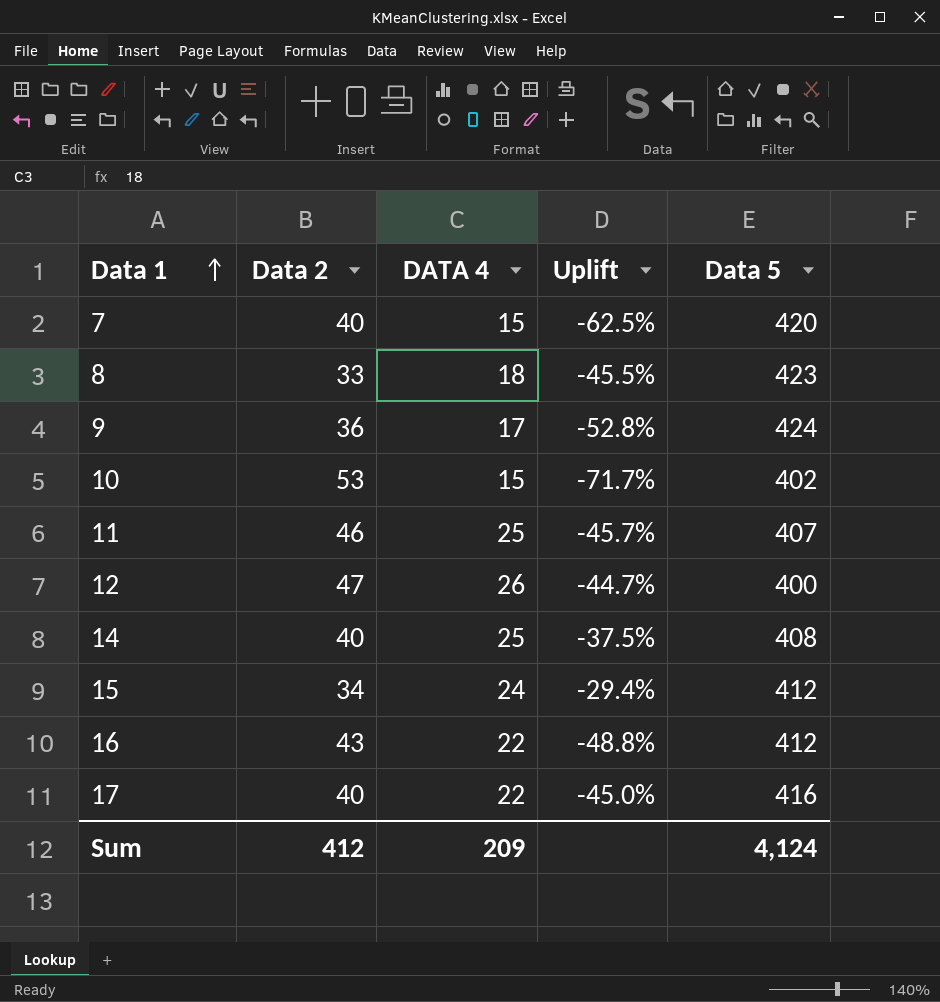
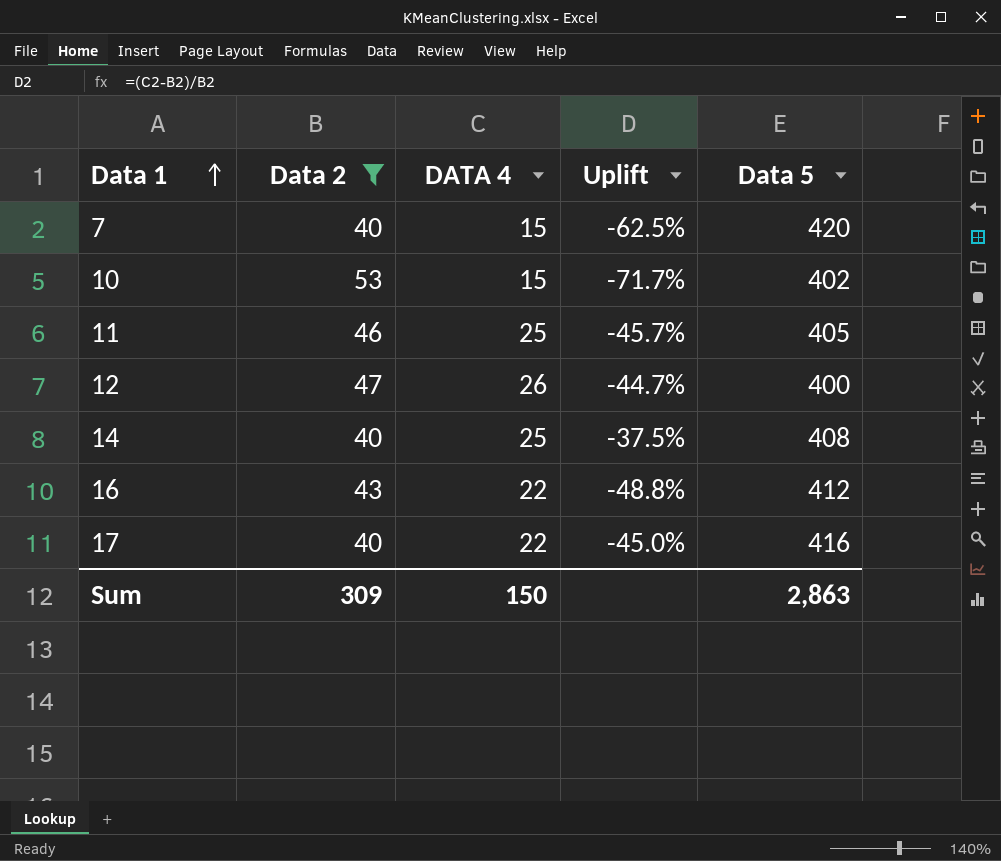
filter: none -> Data 2 >= 40
11 | Data 5: 407 -> 405
Sum | Data 2: 412 -> 309
Sum | DATA 4: 209 -> 150
Sum | Data 5: 4,124 -> 2,863

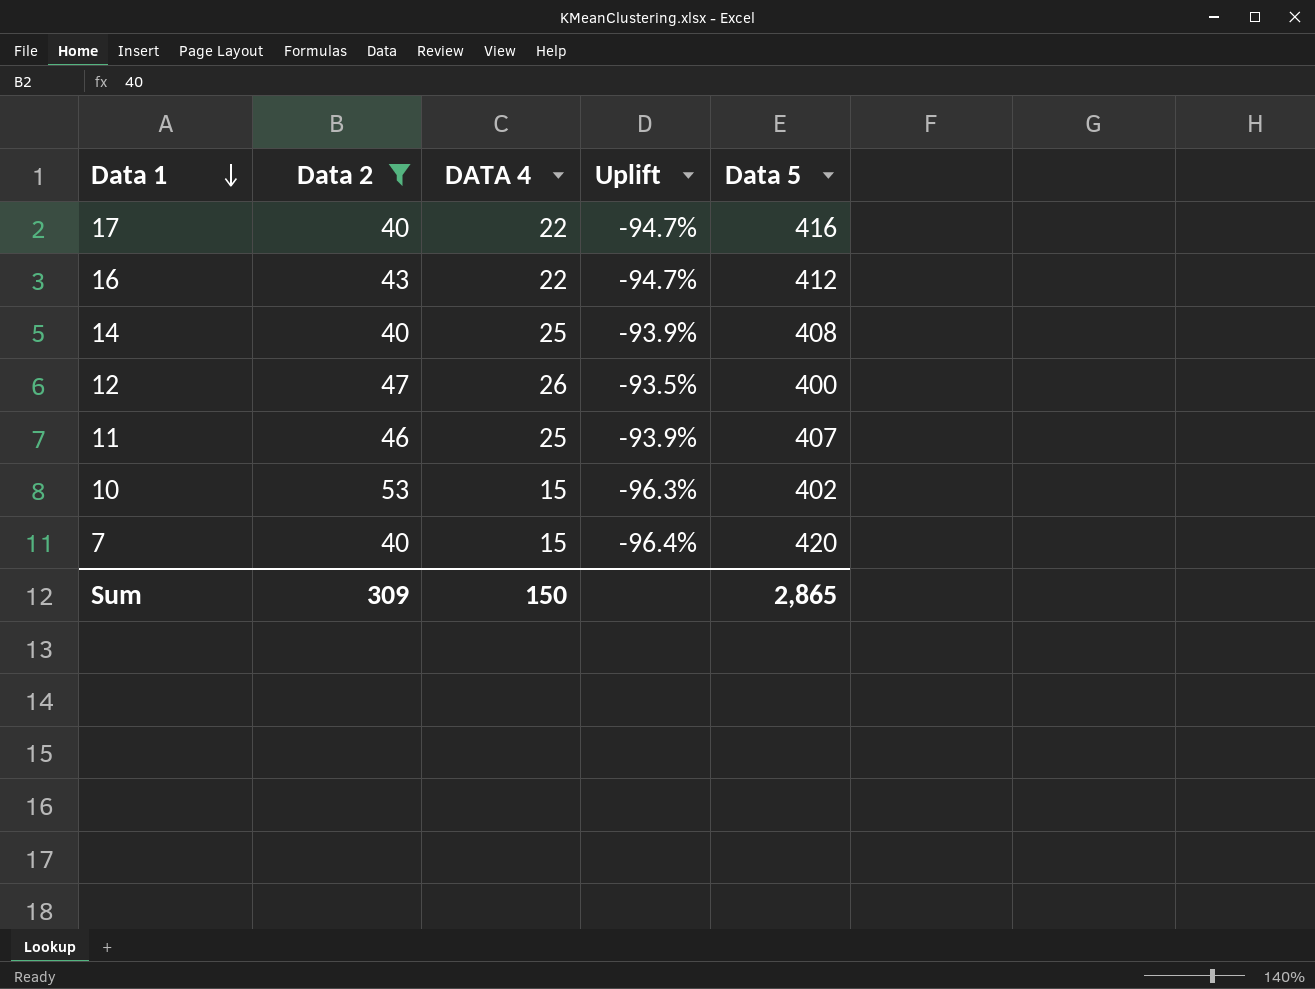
row order: Data 1 ascending -> Data 1 descending
column Uplift | formula: ([DATA 4] - [Data 2]) / [Data 2] -> ([DATA 4] - [Data 5]) / [Data 5]
11 | Data 5: 405 -> 407
Sum | Data 5: 2,863 -> 2,865

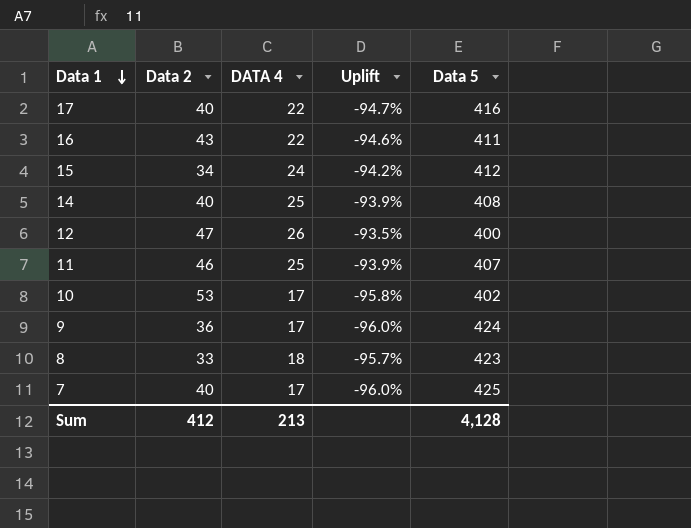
filter: Data 2 >= 40 -> none
16 | Uplift: -94.7% -> -94.6%
16 | Data 5: 412 -> 411
10 | DATA 4: 15 -> 17
10 | Uplift: -96.3% -> -95.8%
7 | DATA 4: 15 -> 17
7 | Uplift: -96.4% -> -96.0%
7 | Data 5: 420 -> 425
Sum | Data 2: 309 -> 412
Sum | DATA 4: 150 -> 213
Sum | Data 5: 2,865 -> 4,128

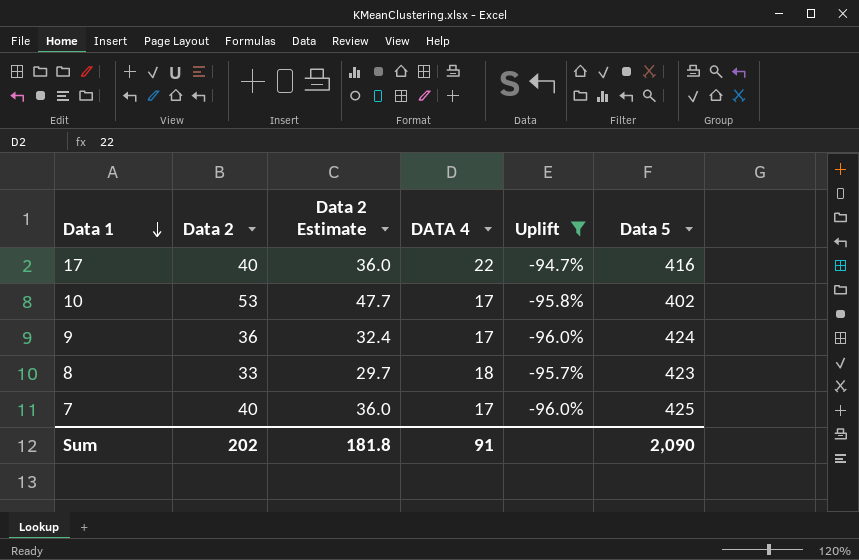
filter: none -> Uplift <= -94.7%
column Data 2 Estimate | formula: none -> [Data 2] * 0.9
Sum | Data 2: 412 -> 202
Sum | DATA 4: 213 -> 91
Sum | Data 5: 4,128 -> 2,090

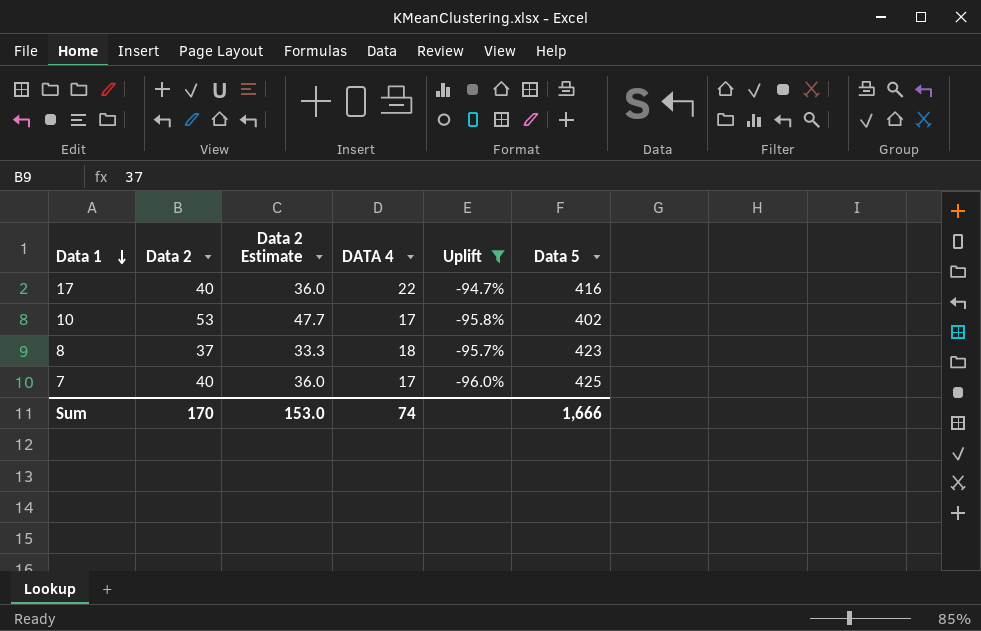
row 9: 36 | 32.4 | 17 | -96.0% | 424 -> none
8 | Data 2: 33 -> 37
8 | Data 2 Estimate: 29.7 -> 33.3
Sum | Data 2: 202 -> 170
Sum | Data 2 Estimate: 181.8 -> 153.0
Sum | DATA 4: 91 -> 74
Sum | Data 5: 2,090 -> 1,666

